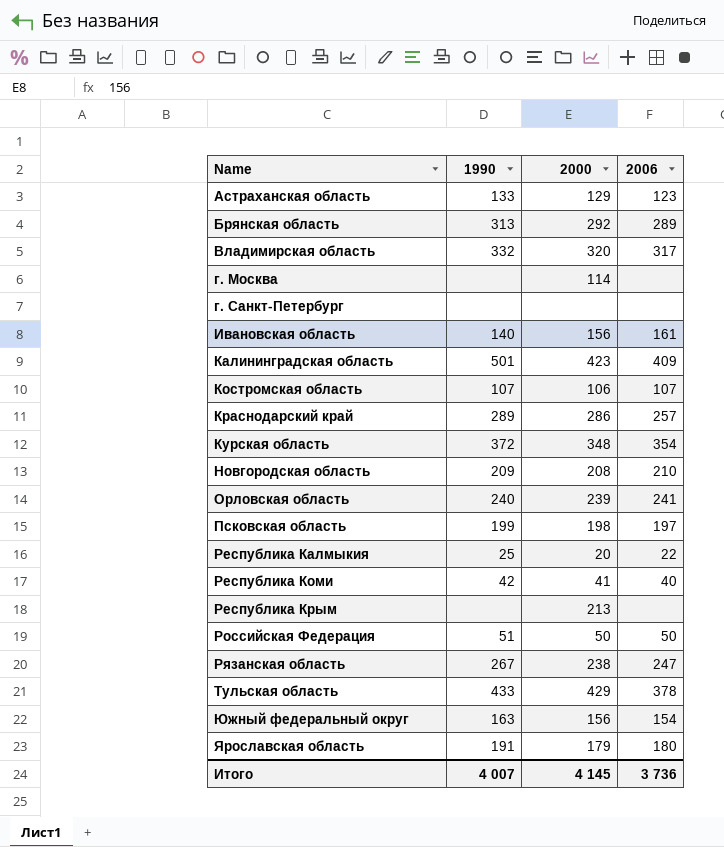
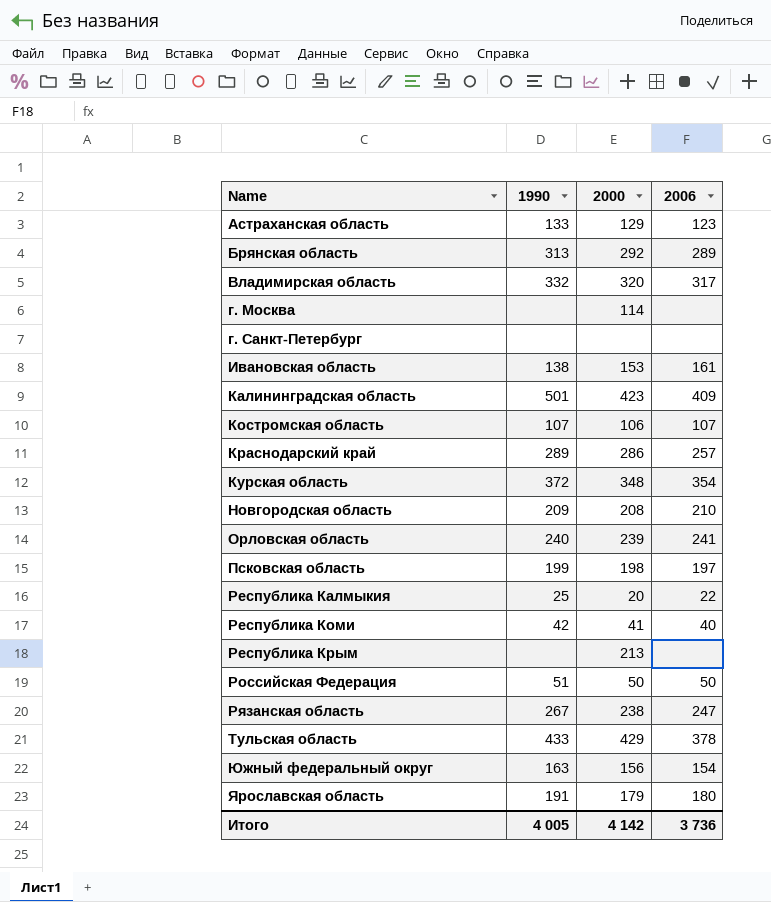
Ивановская область | 1990: 140 -> 138
Ивановская область | 2000: 156 -> 153
Итого | 1990: 4 007 -> 4 005
Итого | 2000: 4 145 -> 4 142

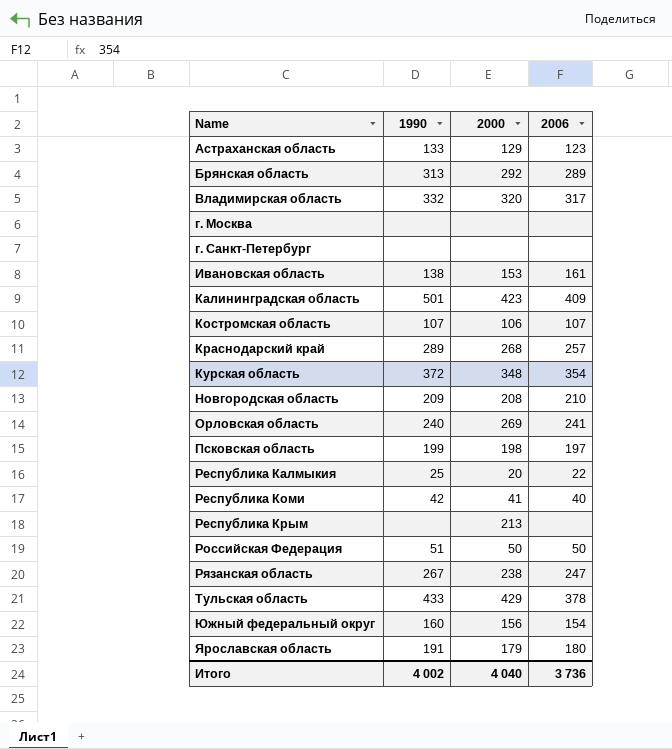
г. Москва | 2000: 114 -> none
Краснодарский край | 2000: 286 -> 268
Орловская область | 2000: 239 -> 269
Южный федеральный округ | 1990: 163 -> 160
Итого | 1990: 4 005 -> 4 002
Итого | 2000: 4 142 -> 4 040

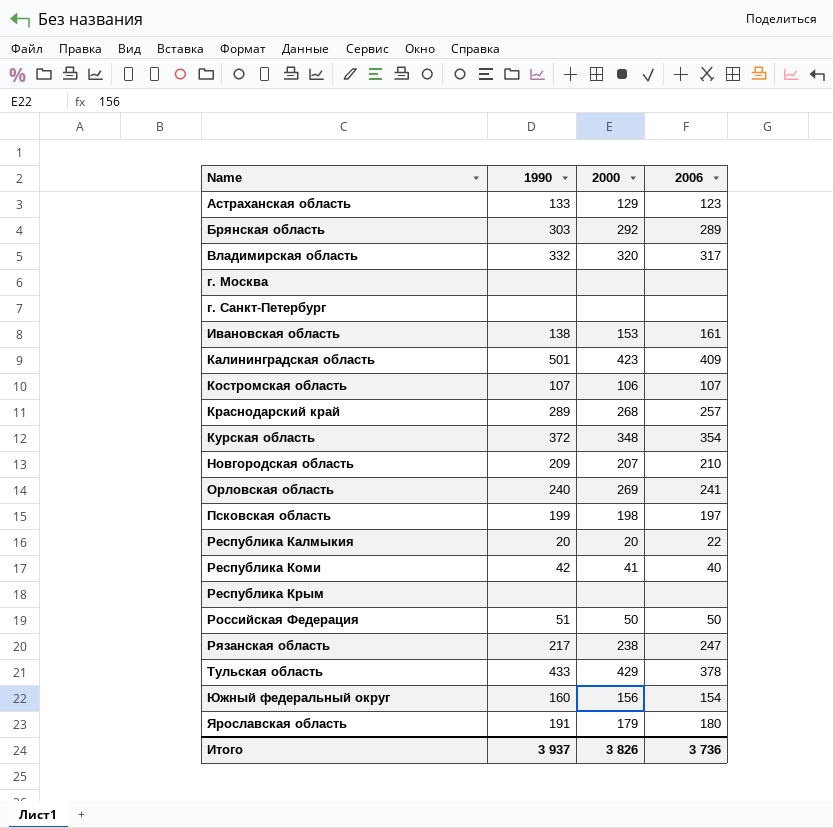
Брянская область | 1990: 313 -> 303
Новгородская область | 2000: 208 -> 207
Республика Калмыкия | 1990: 25 -> 20
Республика Крым | 2000: 213 -> none
Рязанская область | 1990: 267 -> 217
Итого | 1990: 4 002 -> 3 937
Итого | 2000: 4 040 -> 3 826

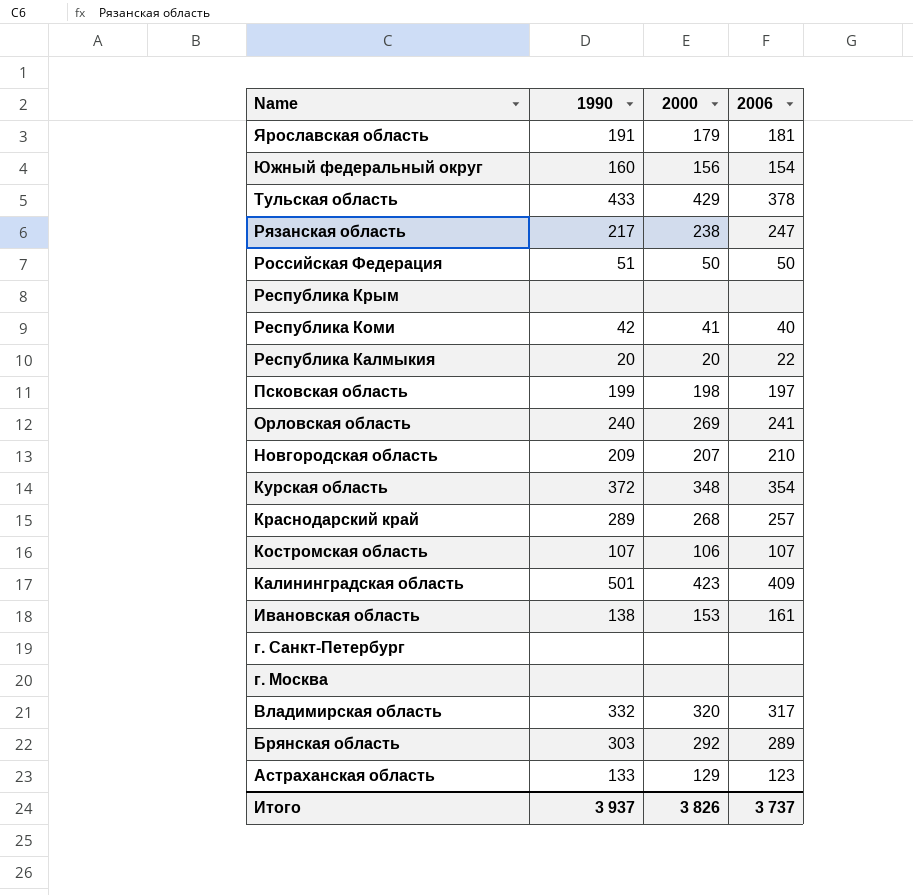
row order: Name ascending -> Name descending
Ярославская область | 2006: 180 -> 181
Итого | 2006: 3 736 -> 3 737

